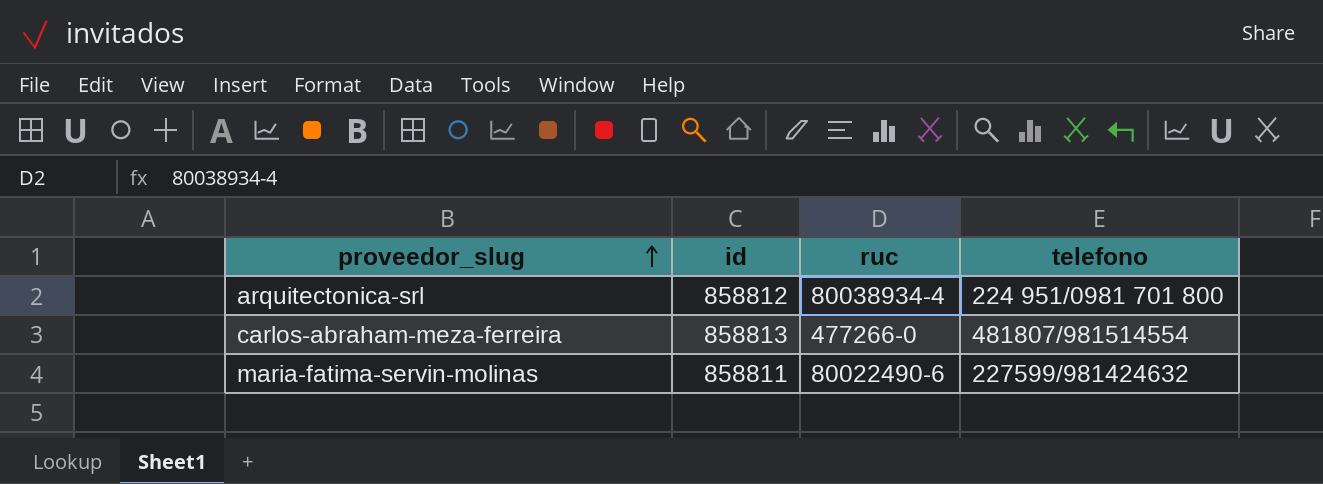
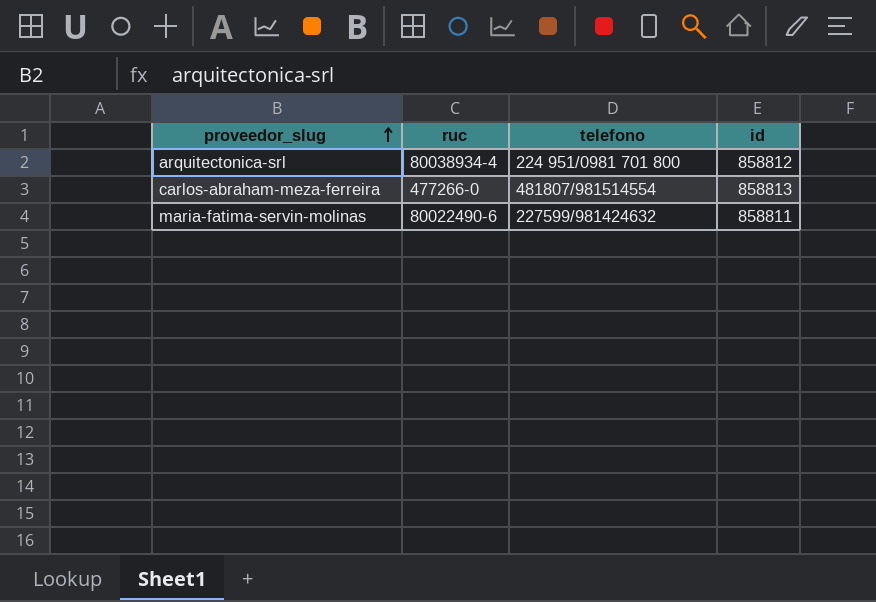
column id | position: 2 -> 4

